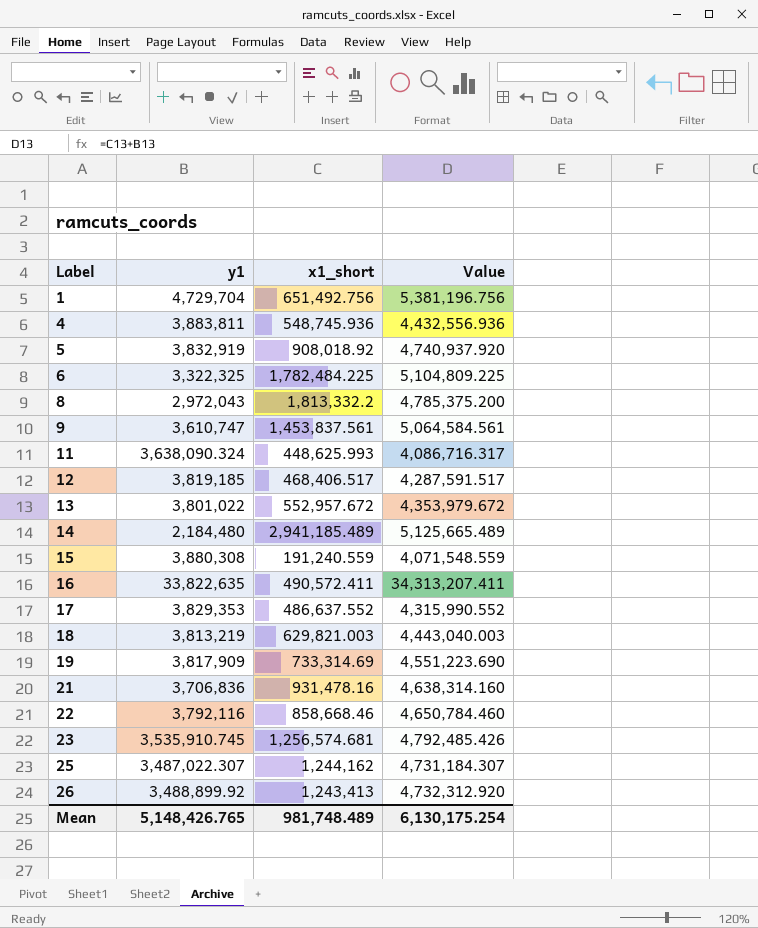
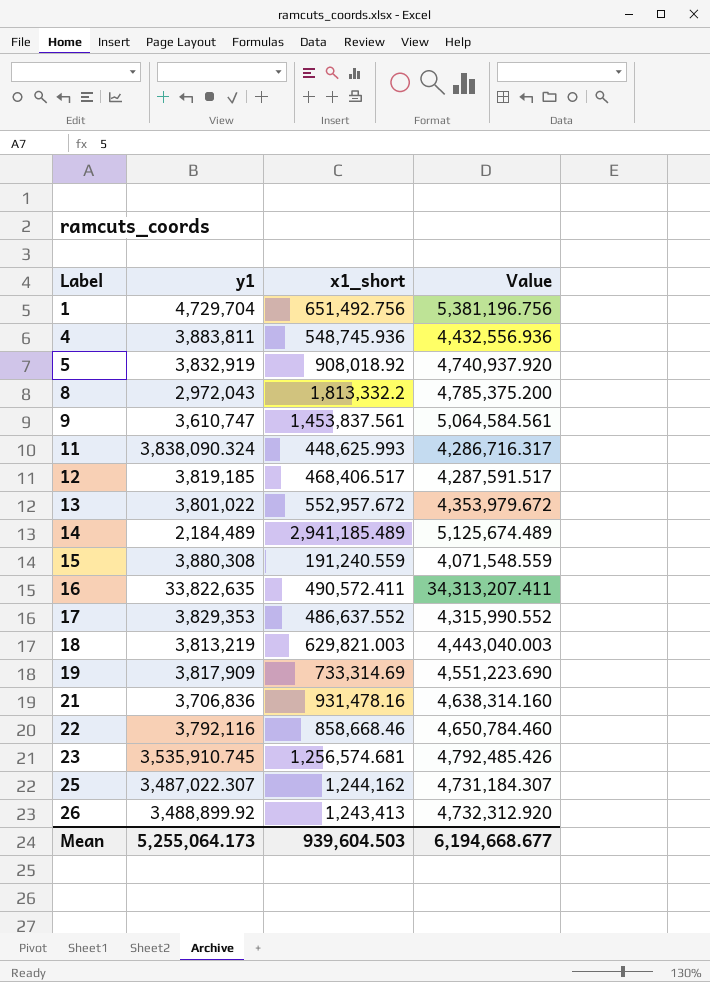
row 6: 3,322,325 | 1,782,484.225 | 5,104,809.225 -> none
11 | y1: 3,638,090.324 -> 3,838,090.324
11 | Value: 4,086,716.317 -> 4,286,716.317
14 | y1: 2,184,480 -> 2,184,489
14 | Value: 5,125,665.489 -> 5,125,674.489
Mean | y1: 5,148,426.765 -> 5,255,064.173
Mean | x1_short: 981,748.489 -> 939,604.503
Mean | Value: 6,130,175.254 -> 6,194,668.677

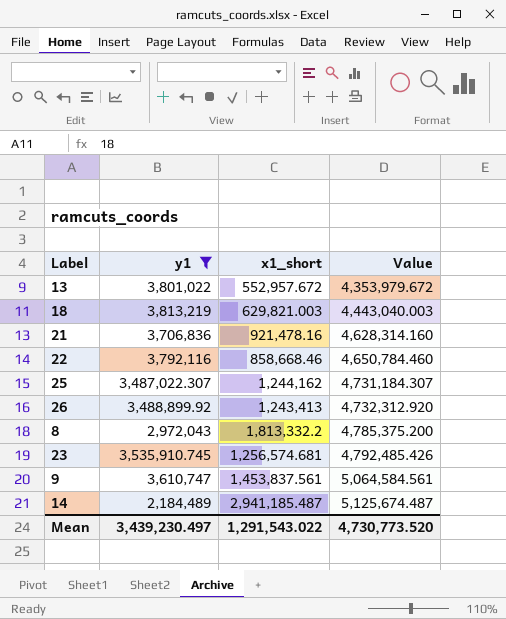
filter: none -> y1 <= 3,813,219
row order: Label ascending -> Value ascending
21 | x1_short: 931,478.16 -> 921,478.16
21 | Value: 4,638,314.160 -> 4,628,314.160
14 | x1_short: 2,941,185.489 -> 2,941,185.487
14 | Value: 5,125,674.489 -> 5,125,674.487
Mean | y1: 5,255,064.173 -> 3,439,230.497
Mean | x1_short: 939,604.503 -> 1,291,543.022
Mean | Value: 6,194,668.677 -> 4,730,773.520

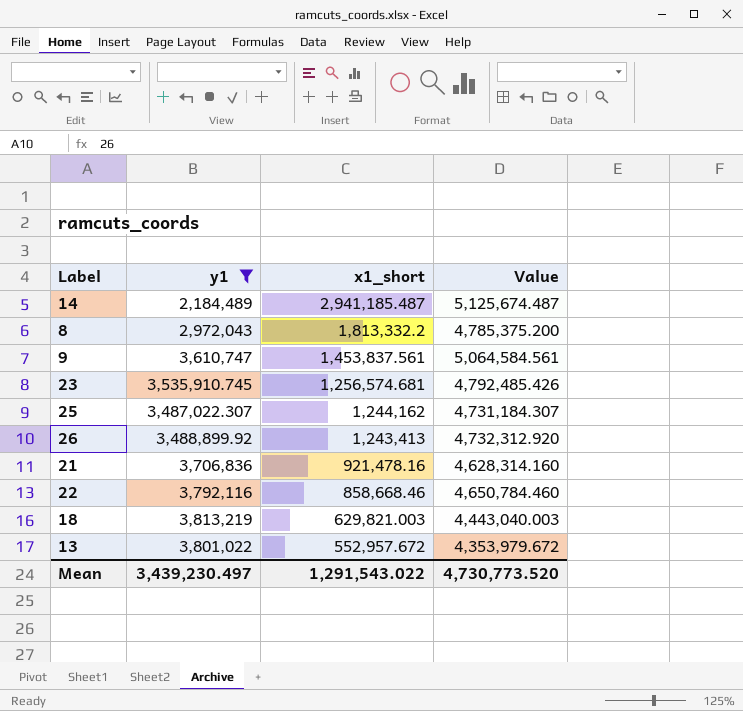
row order: Value ascending -> x1_short descending

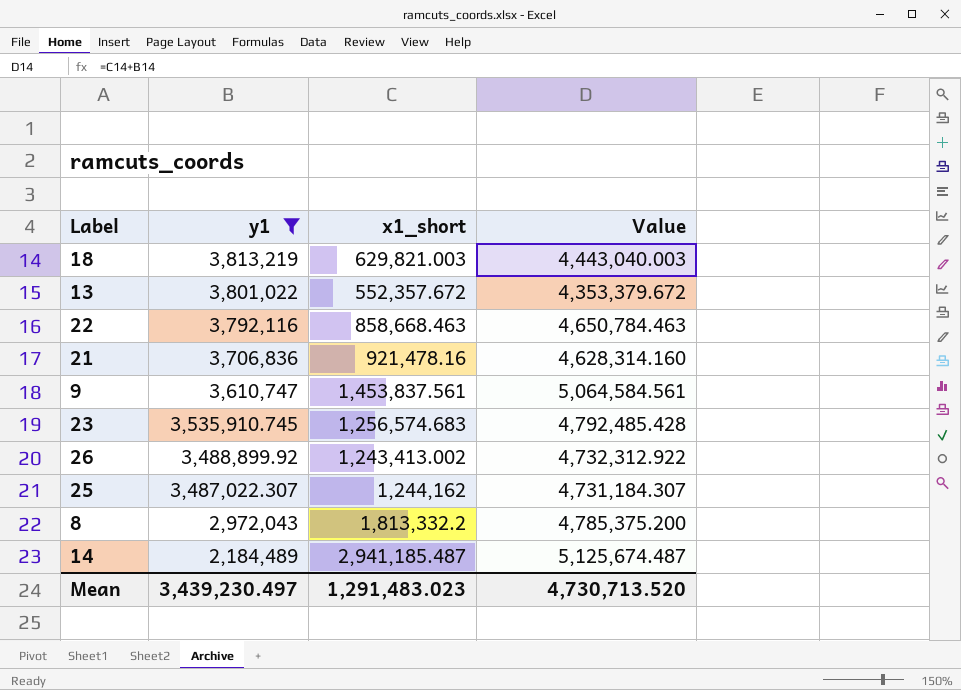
row order: x1_short descending -> y1 descending
13 | x1_short: 552,957.672 -> 552,357.672
13 | Value: 4,353,979.672 -> 4,353,379.672
22 | x1_short: 858,668.46 -> 858,668.463
22 | Value: 4,650,784.460 -> 4,650,784.463
23 | x1_short: 1,256,574.681 -> 1,256,574.683
23 | Value: 4,792,485.426 -> 4,792,485.428
26 | x1_short: 1,243,413 -> 1,243,413.002
26 | Value: 4,732,312.920 -> 4,732,312.922
Mean | x1_short: 1,291,543.022 -> 1,291,483.023
Mean | Value: 4,730,773.520 -> 4,730,713.520

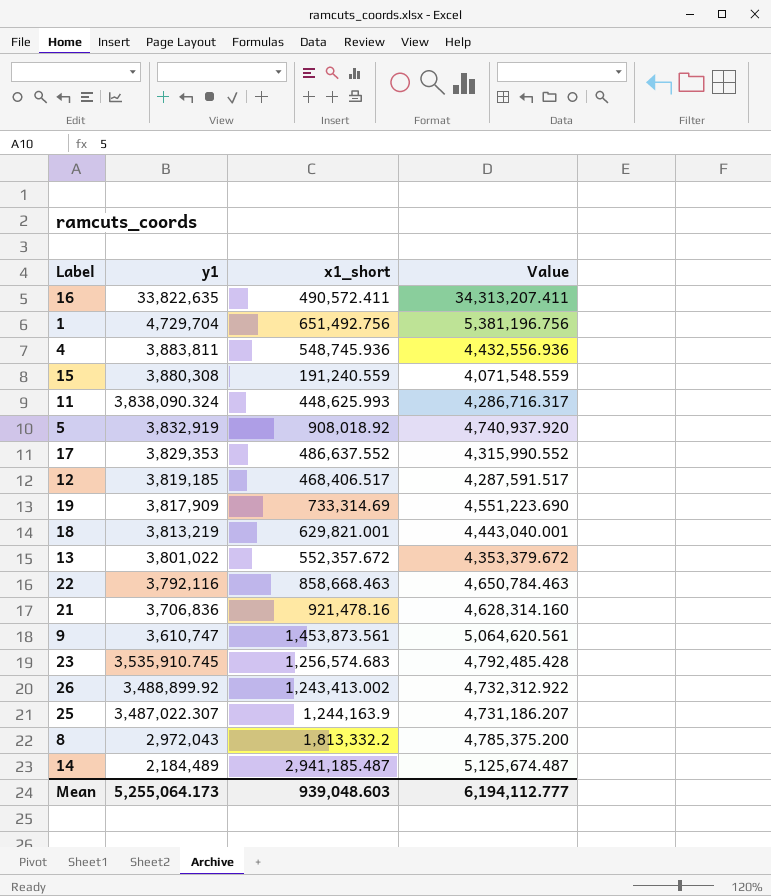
filter: y1 <= 3,813,219 -> none
18 | x1_short: 629,821.003 -> 629,821.001
18 | Value: 4,443,040.003 -> 4,443,040.001
9 | x1_short: 1,453,837.561 -> 1,453,873.561
9 | Value: 5,064,584.561 -> 5,064,620.561
25 | x1_short: 1,244,162 -> 1,244,163.9
25 | Value: 4,731,184.307 -> 4,731,186.207
Mean | y1: 3,439,230.497 -> 5,255,064.173
Mean | x1_short: 1,291,483.023 -> 939,048.603
Mean | Value: 4,730,713.520 -> 6,194,112.777

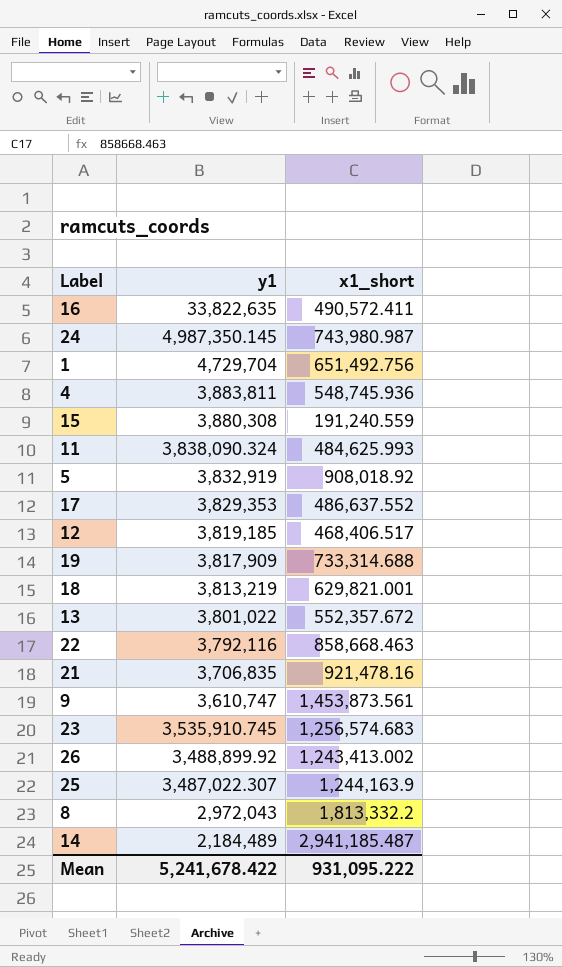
column Value | formula: [y1] + [x1_short] -> none
row 24: none -> 4,987,350.145 | 743,980.987
11 | x1_short: 448,625.993 -> 484,625.993
19 | x1_short: 733,314.69 -> 733,314.688
21 | y1: 3,706,836 -> 3,706,835
Mean | y1: 5,255,064.173 -> 5,241,678.422
Mean | x1_short: 939,048.603 -> 931,095.222

